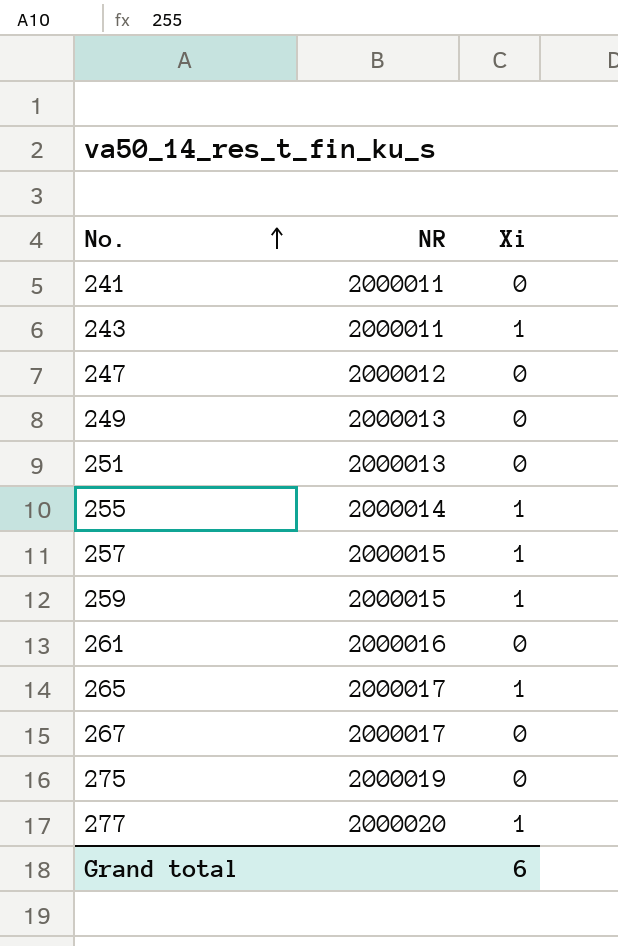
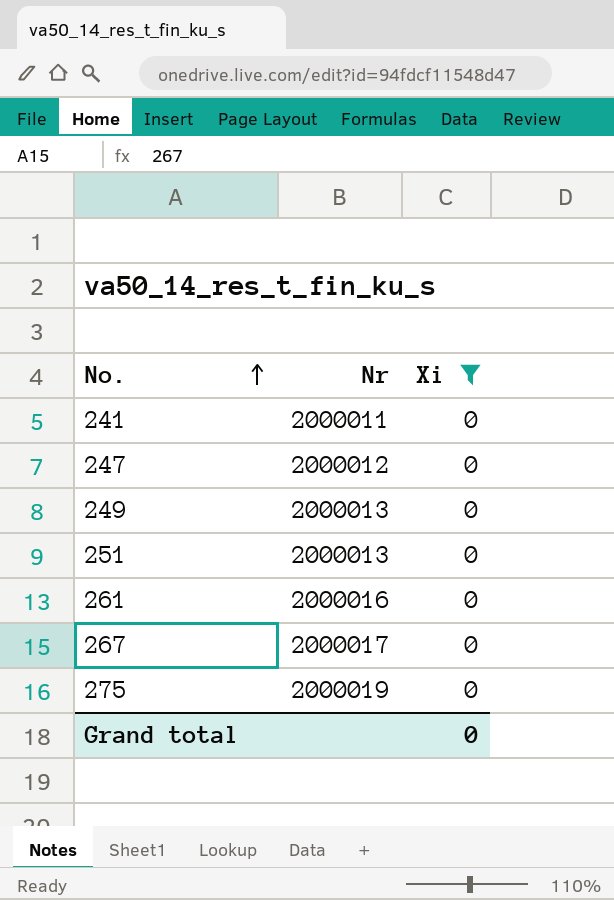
filter: none -> Xi = 0
column name: NR -> Nr
Grand total | Xi: 6 -> 0

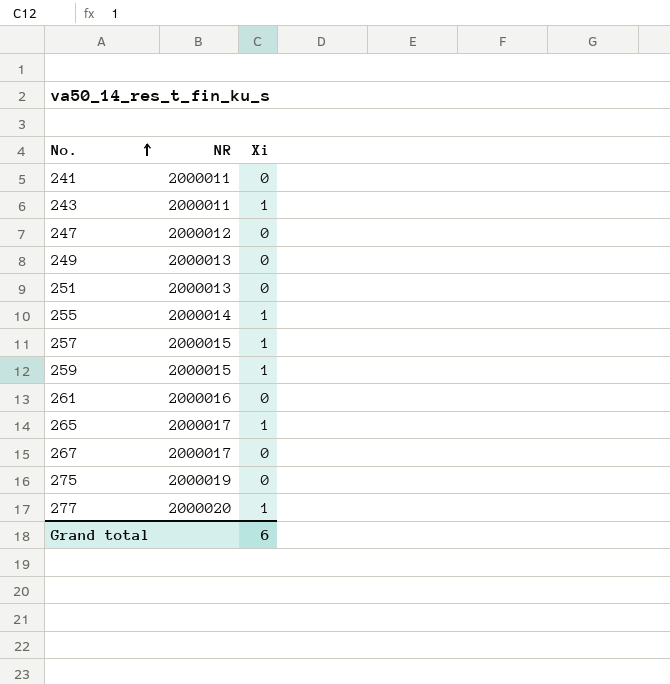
filter: Xi = 0 -> none
column name: Nr -> NR
Grand total | Xi: 0 -> 6

